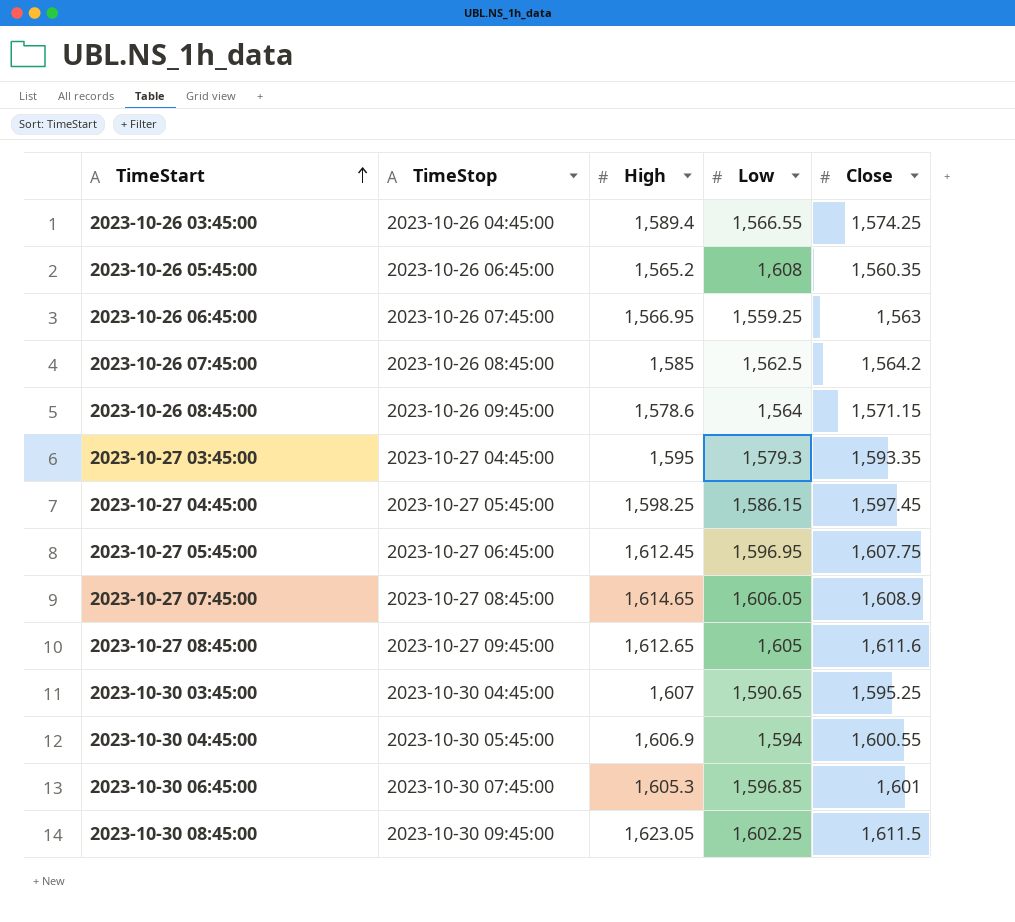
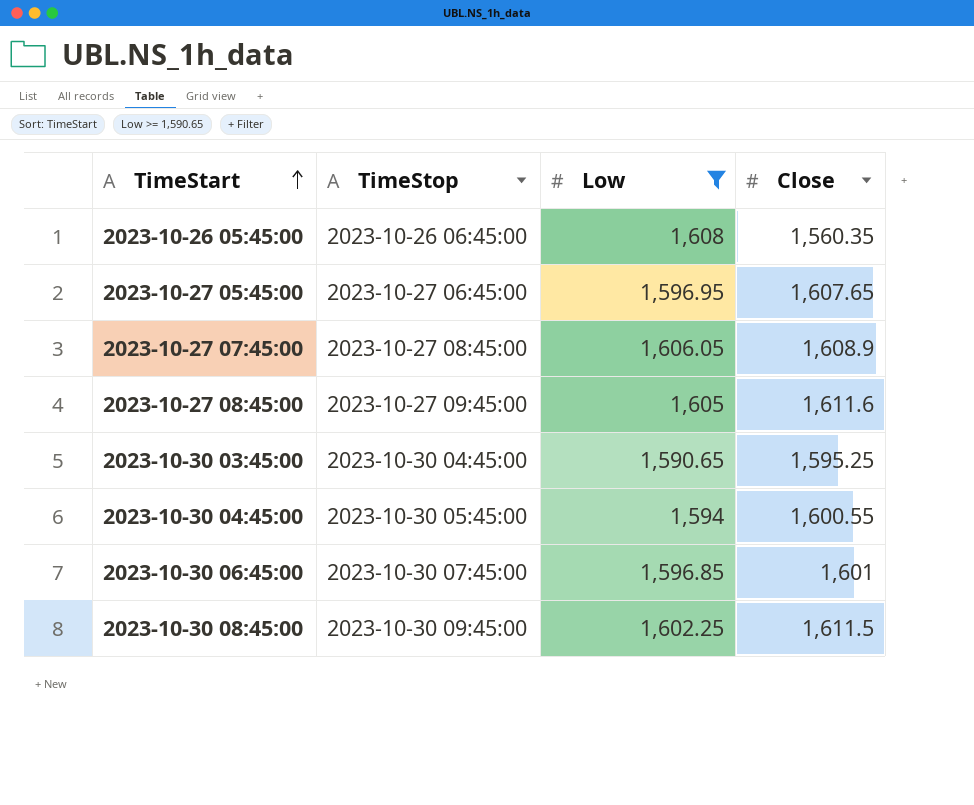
filter: none -> Low >= 1,590.65
column High | position: 3 -> none
2023-10-27 05:45:00 | Close: 1,607.75 -> 1,607.65

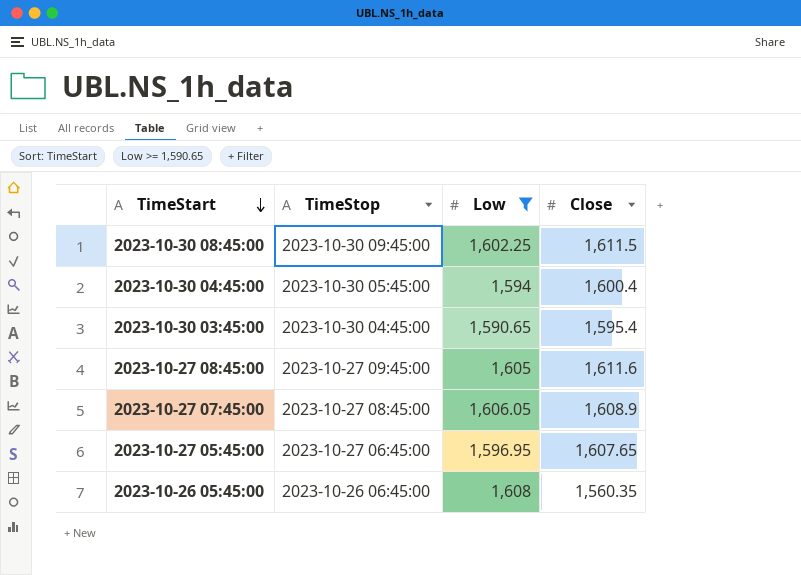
row order: TimeStart ascending -> TimeStart descending
row 2023-10-30 06:45:00: 2023-10-30 07:45:00 | 1,596.85 | 1,601 -> none
2023-10-30 04:45:00 | Close: 1,600.55 -> 1,600.4
2023-10-30 03:45:00 | Close: 1,595.25 -> 1,595.4

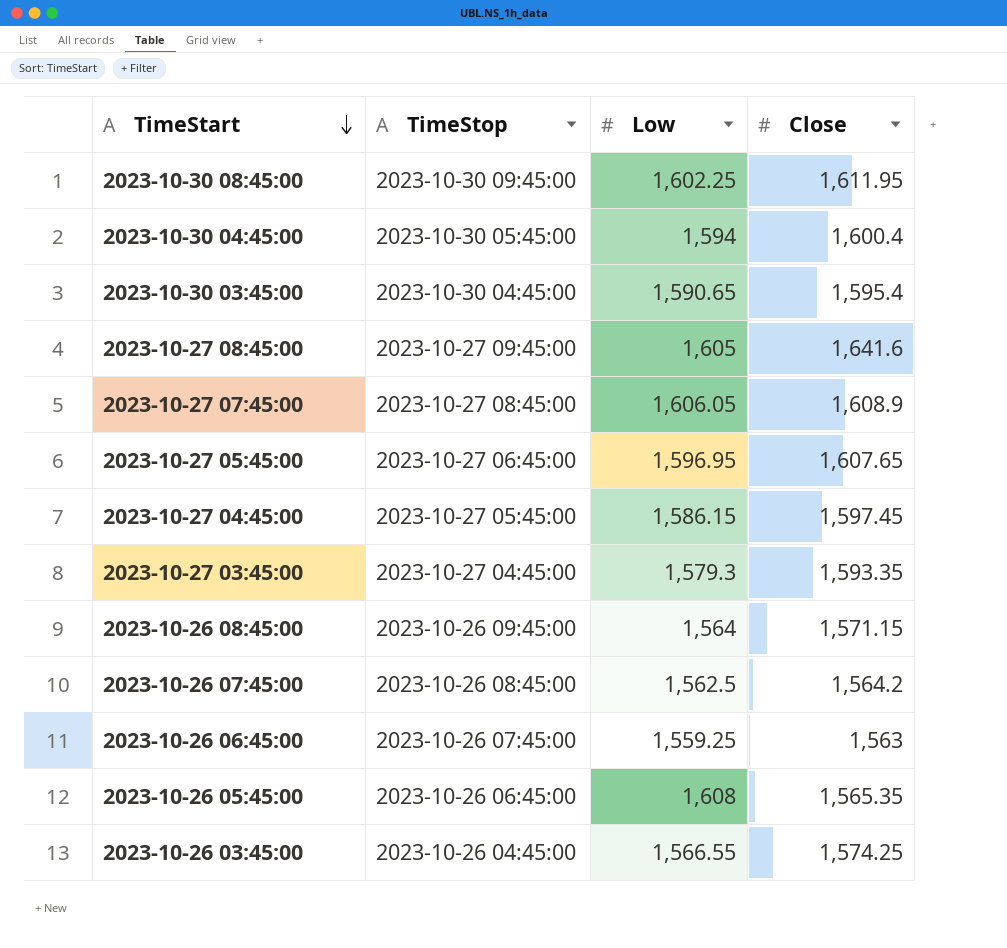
filter: Low >= 1,590.65 -> none
2023-10-30 08:45:00 | Close: 1,611.5 -> 1,611.95
2023-10-27 08:45:00 | Close: 1,611.6 -> 1,641.6
2023-10-26 05:45:00 | Close: 1,560.35 -> 1,565.35

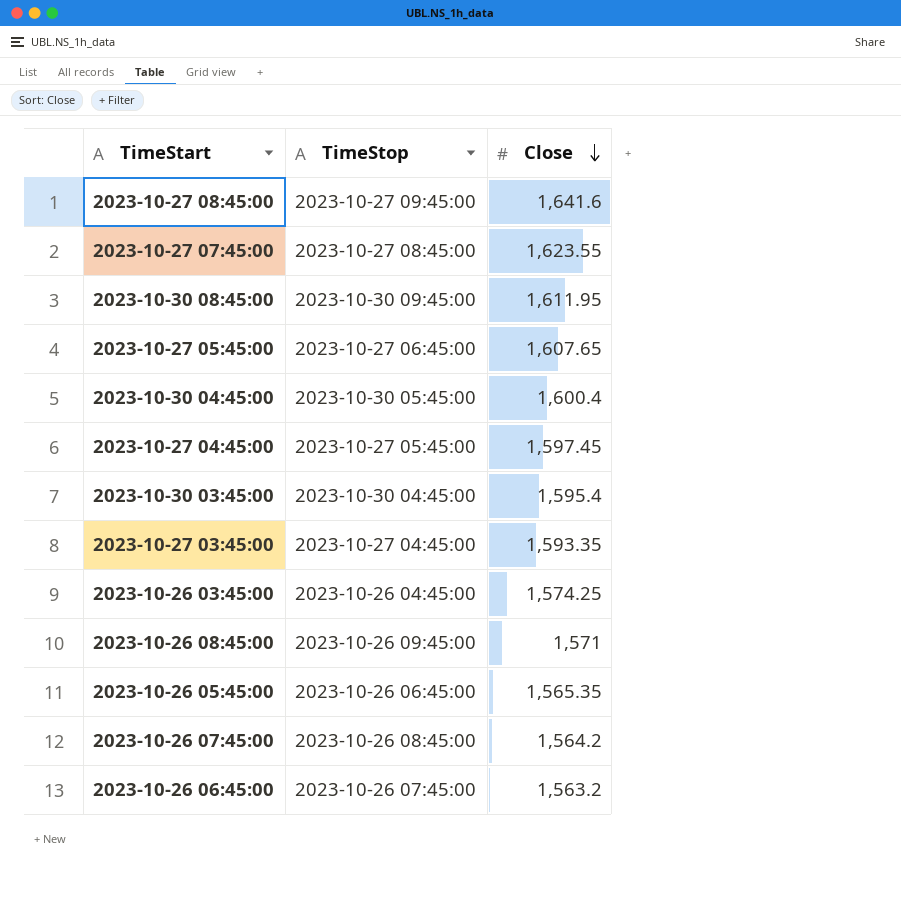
row order: TimeStart descending -> Close descending
column Low | position: 3 -> none
2023-10-27 07:45:00 | Close: 1,608.9 -> 1,623.55
2023-10-26 08:45:00 | Close: 1,571.15 -> 1,571
2023-10-26 06:45:00 | Close: 1,563 -> 1,563.2

